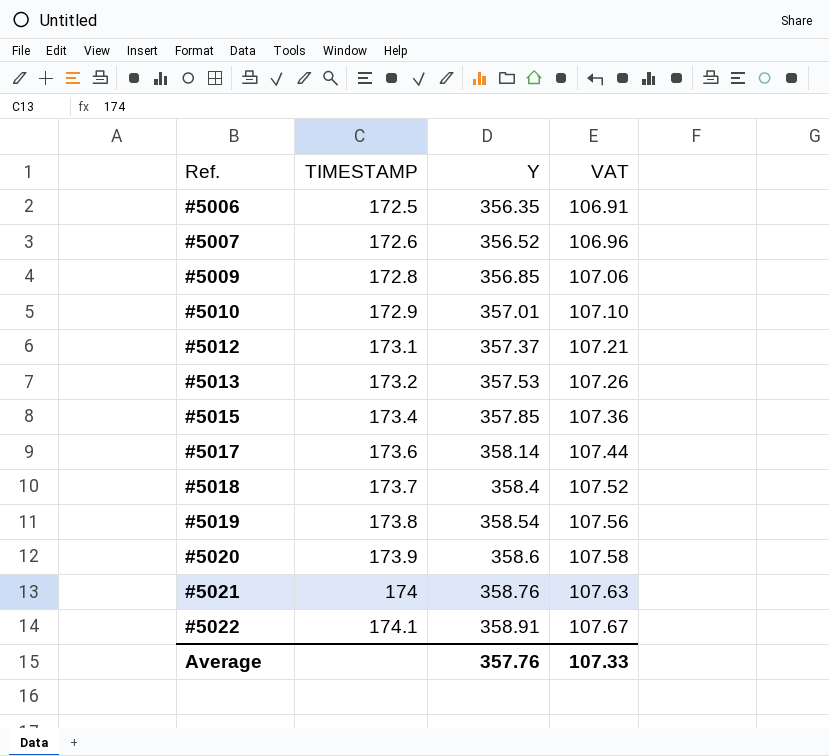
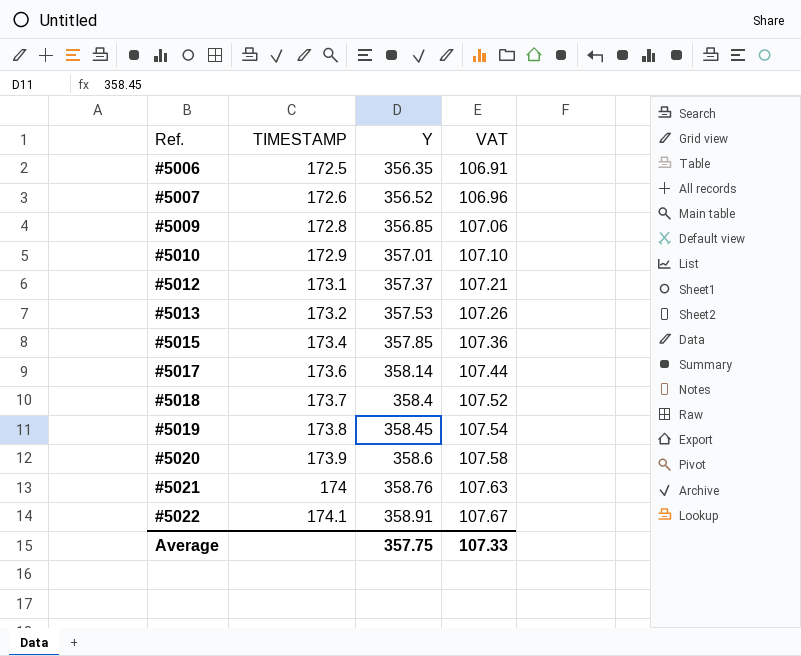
#5019 | Y: 358.54 -> 358.45
#5019 | VAT: 107.56 -> 107.54
Average | Y: 357.76 -> 357.75

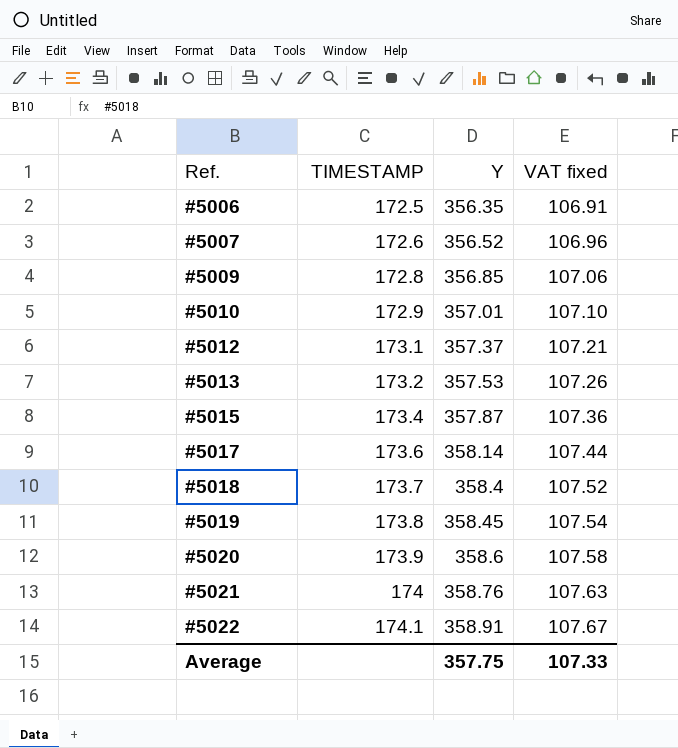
column name: VAT -> VAT fixed
#5015 | Y: 357.85 -> 357.87

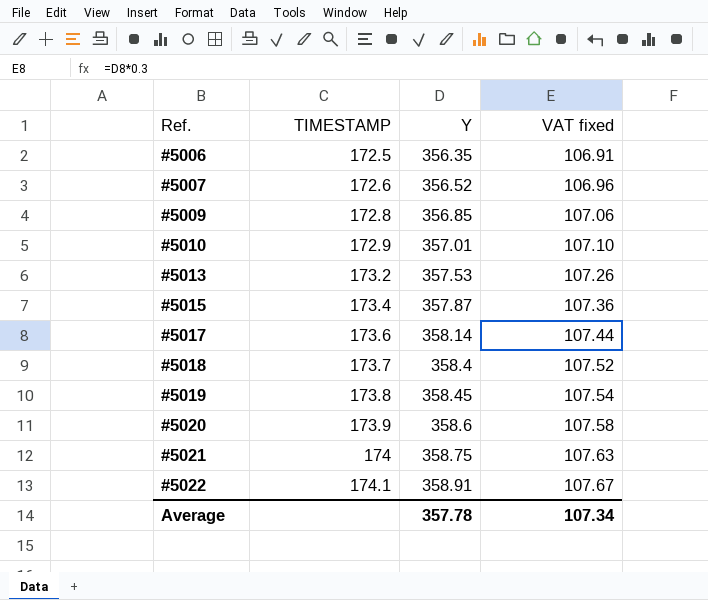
row #5012: 173.1 | 357.37 | 107.21 -> none
#5021 | Y: 358.76 -> 358.75
Average | Y: 357.75 -> 357.78
Average | VAT fixed: 107.33 -> 107.34

